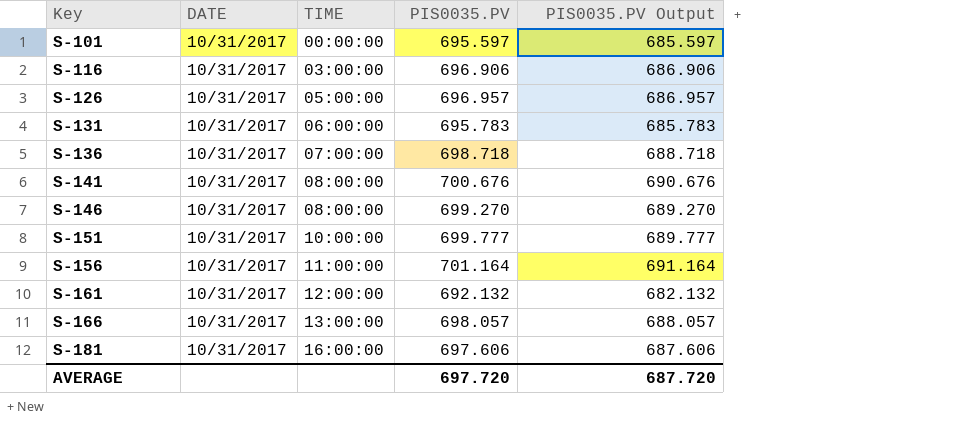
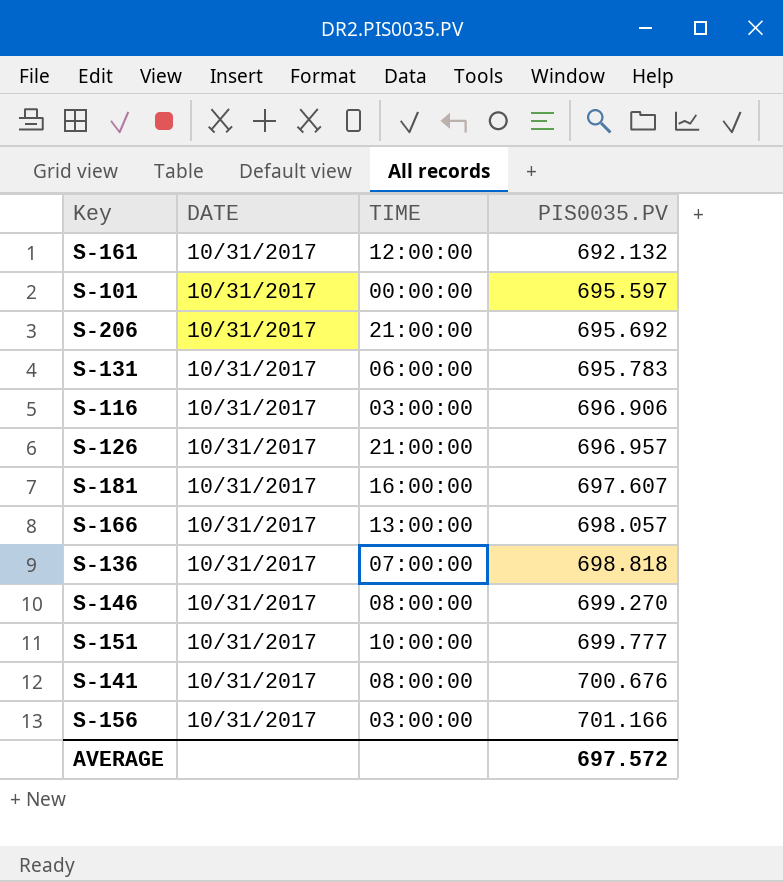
row order: Key ascending -> PIS0035.PV ascending
column PIS0035.PV Output | formula: [PIS0035.PV] - 10 -> none
row S-206: none -> 10/31/2017 | 21:00:00 | 695.692
S-126 | TIME: 05:00:00 -> 21:00:00
S-181 | PIS0035.PV: 697.606 -> 697.607
S-136 | PIS0035.PV: 698.718 -> 698.818
S-156 | TIME: 11:00:00 -> 03:00:00
S-156 | PIS0035.PV: 701.164 -> 701.166
AVERAGE | PIS0035.PV: 697.720 -> 697.572

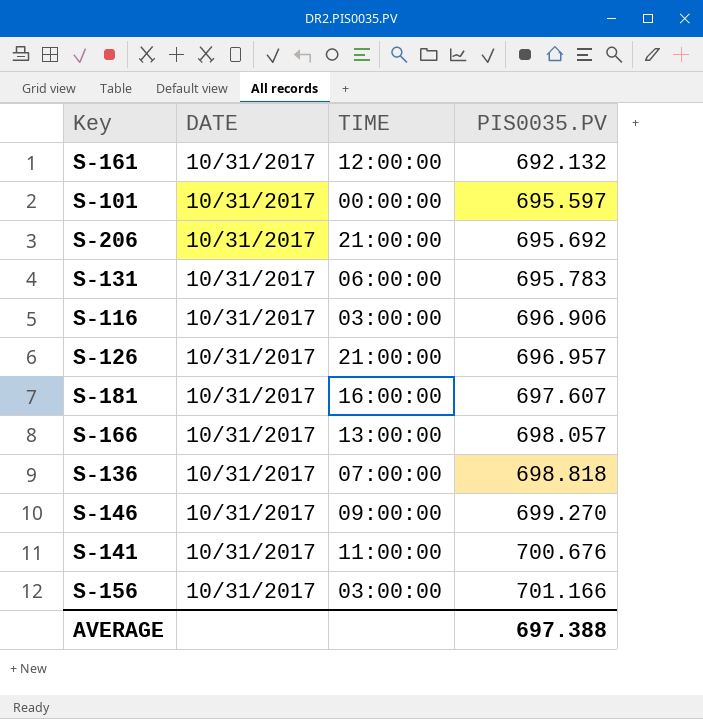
row S-151: 10/31/2017 | 10:00:00 | 699.777 -> none
S-146 | TIME: 08:00:00 -> 09:00:00
S-141 | TIME: 08:00:00 -> 11:00:00
AVERAGE | PIS0035.PV: 697.572 -> 697.388

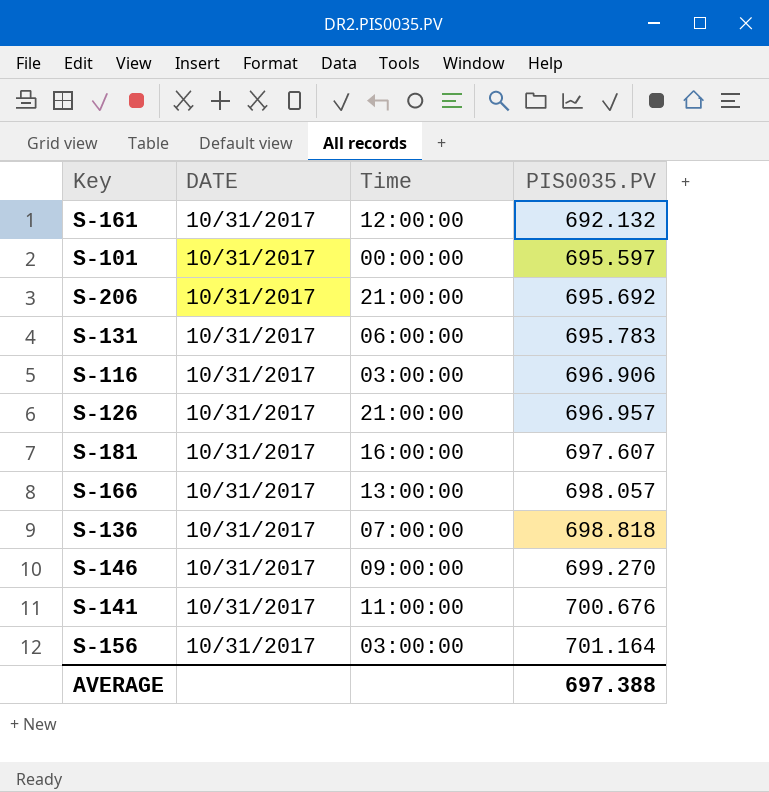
column name: TIME -> Time
S-156 | PIS0035.PV: 701.166 -> 701.164

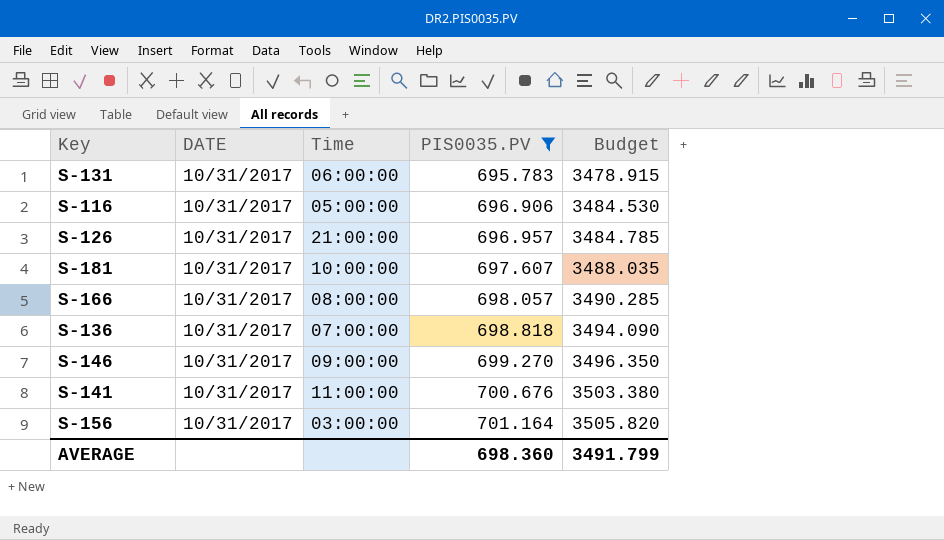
filter: none -> PIS0035.PV >= 695.783
column Budget | formula: none -> [PIS0035.PV] * 5
S-116 | Time: 03:00:00 -> 05:00:00
S-181 | Time: 16:00:00 -> 10:00:00
S-166 | Time: 13:00:00 -> 08:00:00
AVERAGE | PIS0035.PV: 697.388 -> 698.360

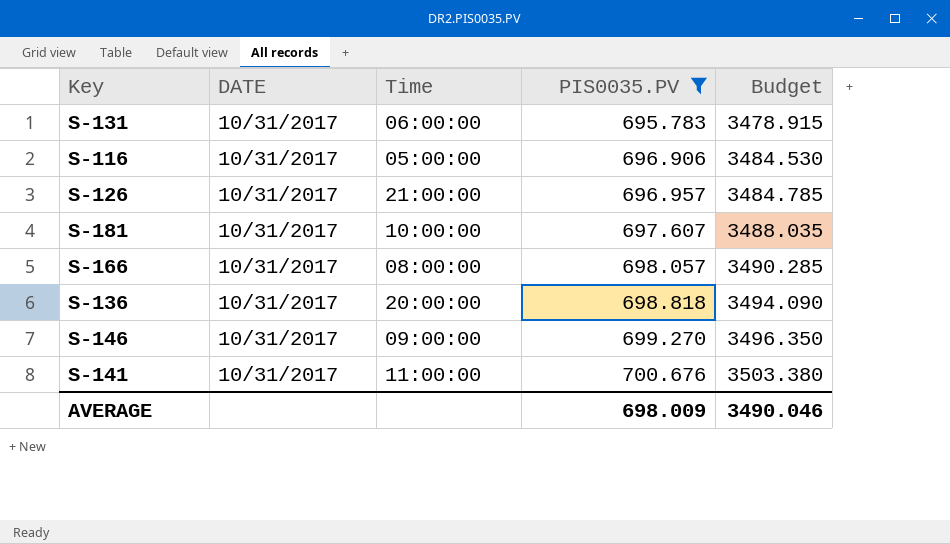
row S-156: 10/31/2017 | 03:00:00 | 701.164 | 3505.820 -> none
S-136 | Time: 07:00:00 -> 20:00:00
AVERAGE | PIS0035.PV: 698.360 -> 698.009
AVERAGE | Budget: 3491.799 -> 3490.046

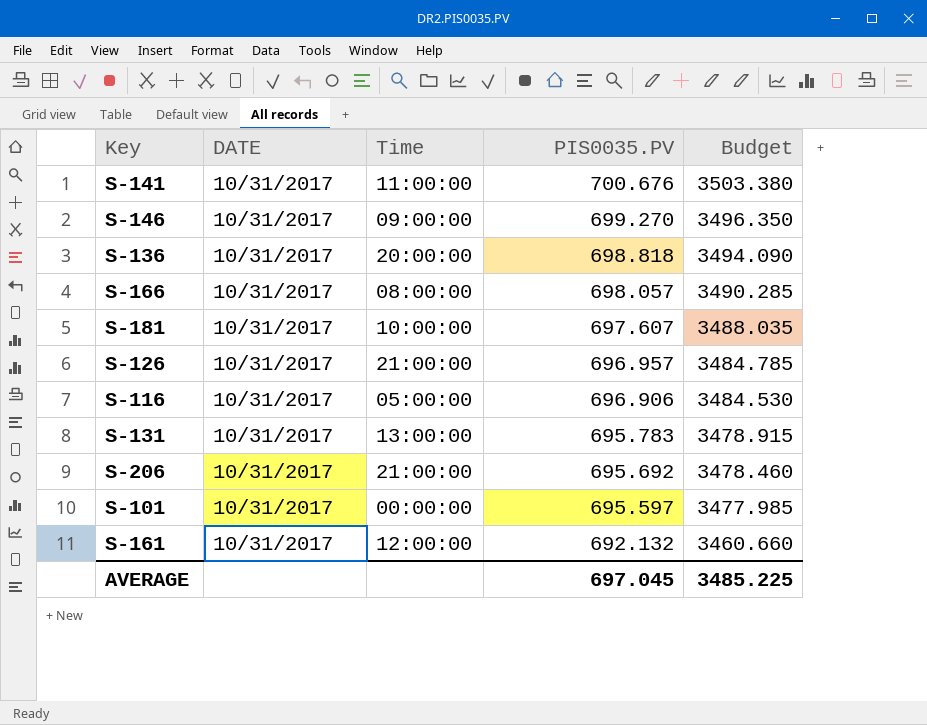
filter: PIS0035.PV >= 695.783 -> none
row order: PIS0035.PV ascending -> PIS0035.PV descending
S-131 | Time: 06:00:00 -> 13:00:00
AVERAGE | PIS0035.PV: 698.009 -> 697.045
AVERAGE | Budget: 3490.046 -> 3485.225

